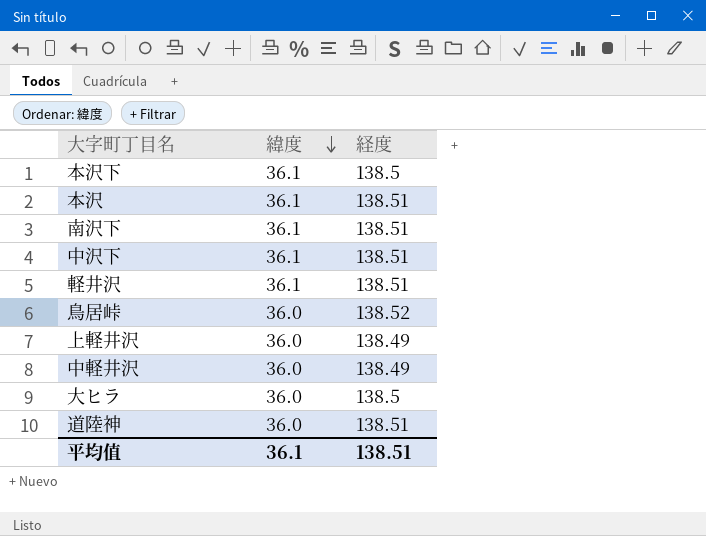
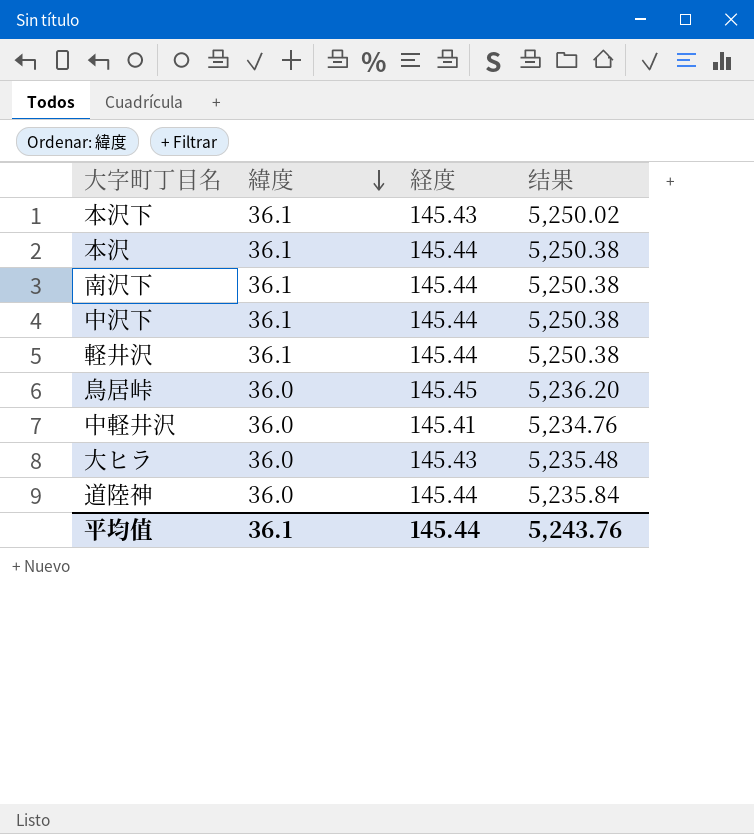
column 结果 | formula: none -> [緯度] * [経度]
row 上軽井沢: 36.0 | 138.49 -> none
本沢下 | 経度: 138.5 -> 145.43
本沢 | 経度: 138.51 -> 145.44
南沢下 | 経度: 138.51 -> 145.44
中沢下 | 経度: 138.51 -> 145.44
軽井沢 | 経度: 138.51 -> 145.44
鳥居峠 | 経度: 138.52 -> 145.45
中軽井沢 | 経度: 138.49 -> 145.41
大ヒラ | 経度: 138.5 -> 145.43
道陸神 | 経度: 138.51 -> 145.44
平均值 | 経度: 138.51 -> 145.44

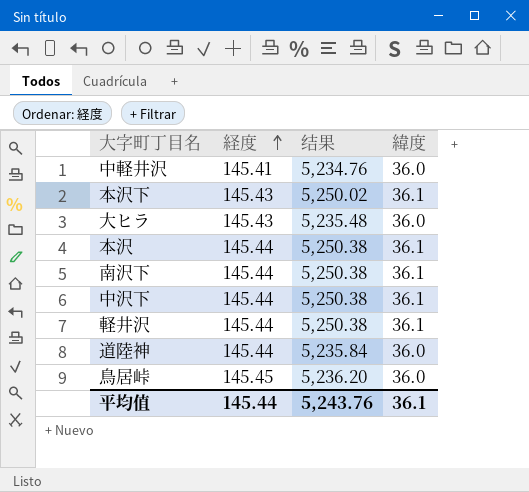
row order: 緯度 descending -> 経度 ascending
column 緯度 | position: 2 -> 4

